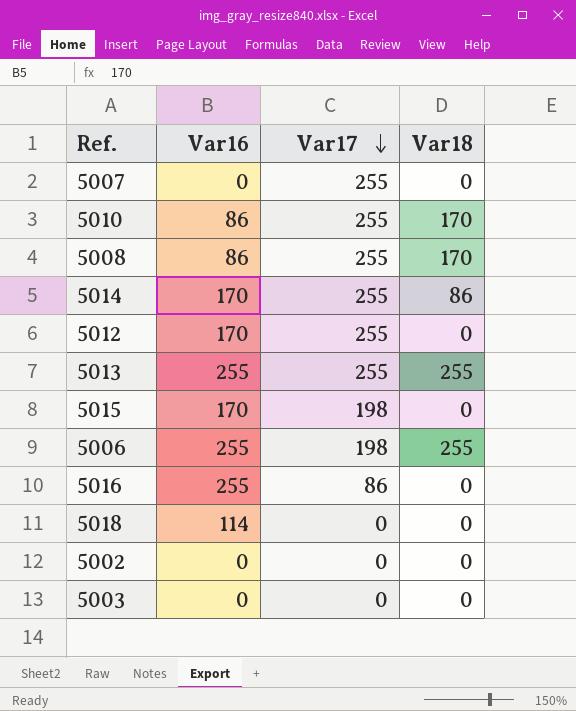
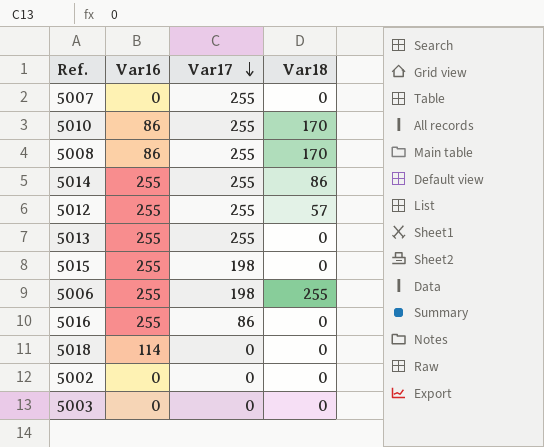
5014 | Var16: 170 -> 255
5012 | Var16: 170 -> 255
5012 | Var18: 0 -> 57
5013 | Var18: 255 -> 0
5015 | Var16: 170 -> 255

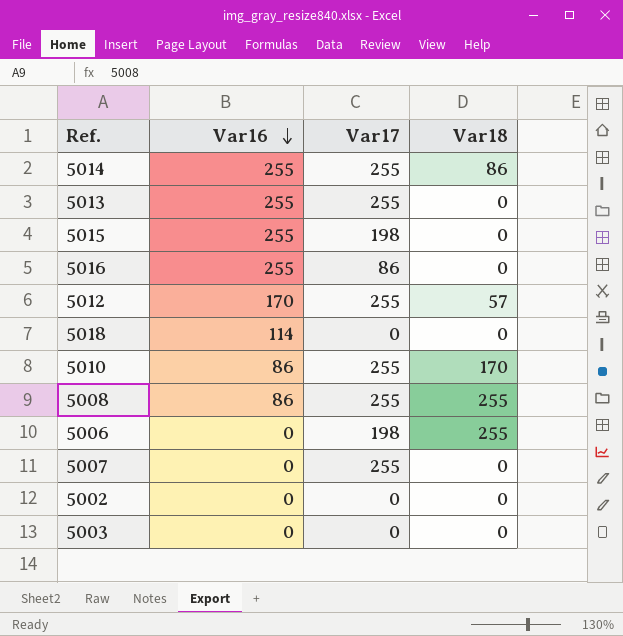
row order: Var17 descending -> Var16 descending
5012 | Var16: 255 -> 170
5008 | Var18: 170 -> 255
5006 | Var16: 255 -> 0

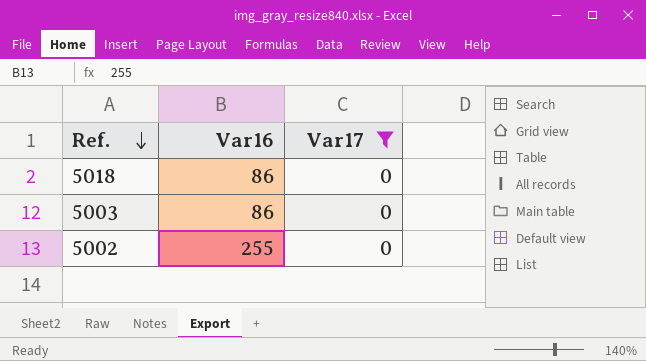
filter: none -> Var17 = 0
row order: Var16 descending -> Ref. descending
column Var18 | position: 4 -> none
5018 | Var16: 114 -> 86
5003 | Var16: 0 -> 86
5002 | Var16: 0 -> 255

